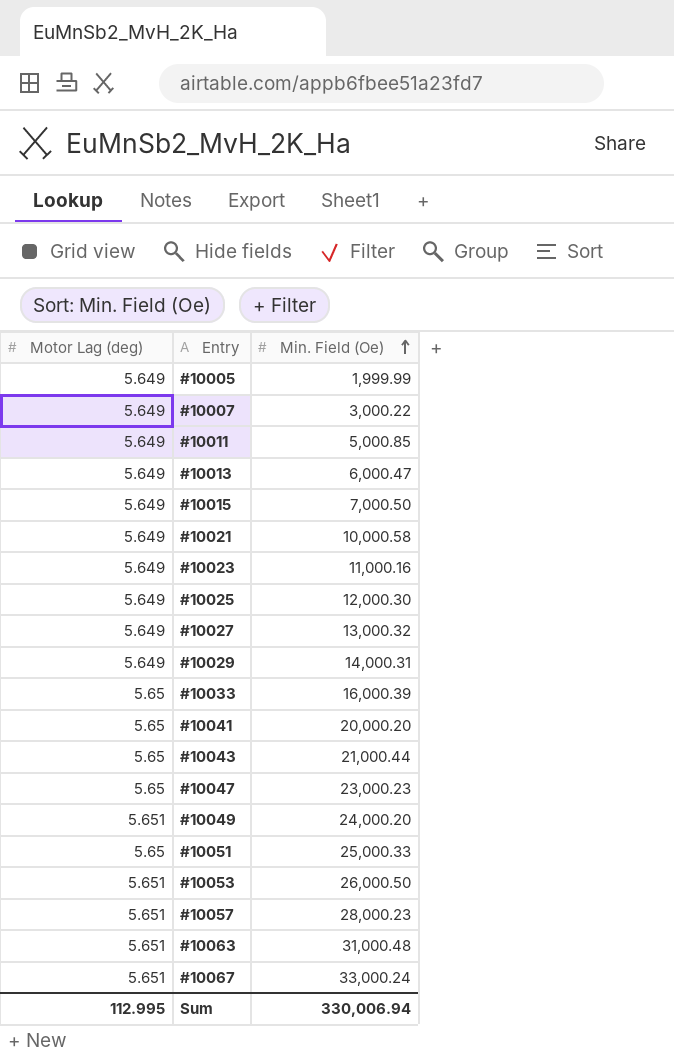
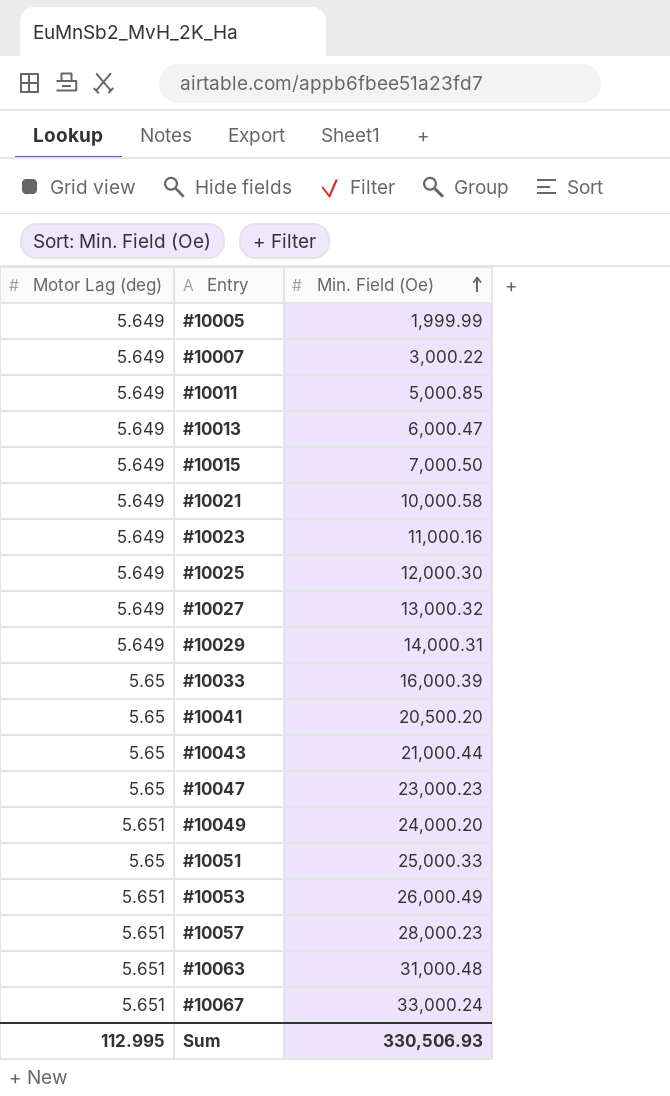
#10041 | Min. Field (Oe): 20,000.20 -> 20,500.20
#10053 | Min. Field (Oe): 26,000.50 -> 26,000.49
Sum | Min. Field (Oe): 330,006.94 -> 330,506.93

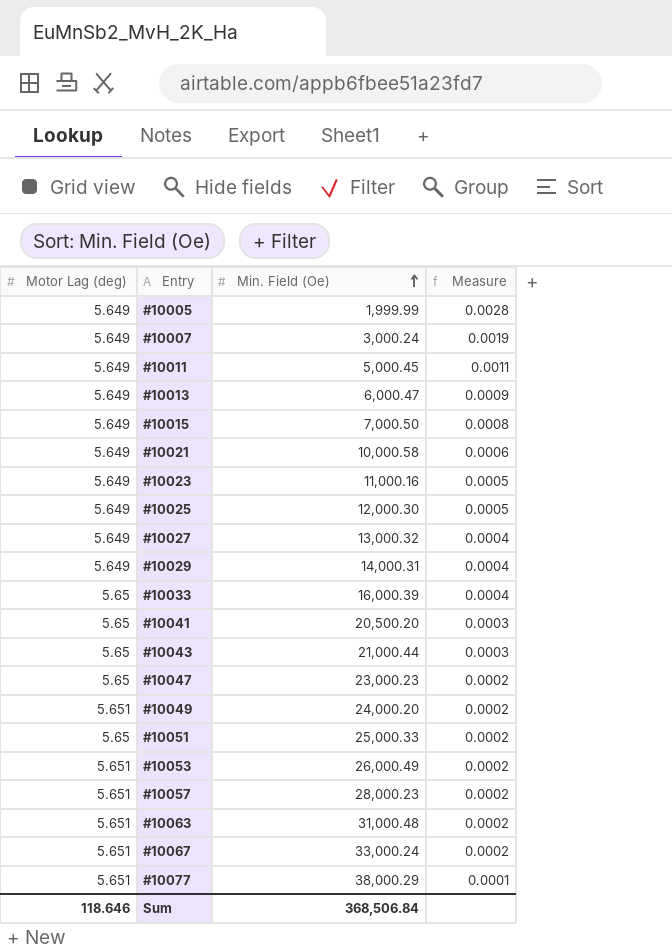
column Measure | formula: none -> [Motor Lag (deg)] / [Min. Field (Oe)]
#10007 | Min. Field (Oe): 3,000.22 -> 3,000.24
#10011 | Min. Field (Oe): 5,000.85 -> 5,000.45
row #10077: none -> 5.651 | 38,000.29 | 0.0001
Sum | Motor Lag (deg): 112.995 -> 118.646
Sum | Min. Field (Oe): 330,506.93 -> 368,506.84

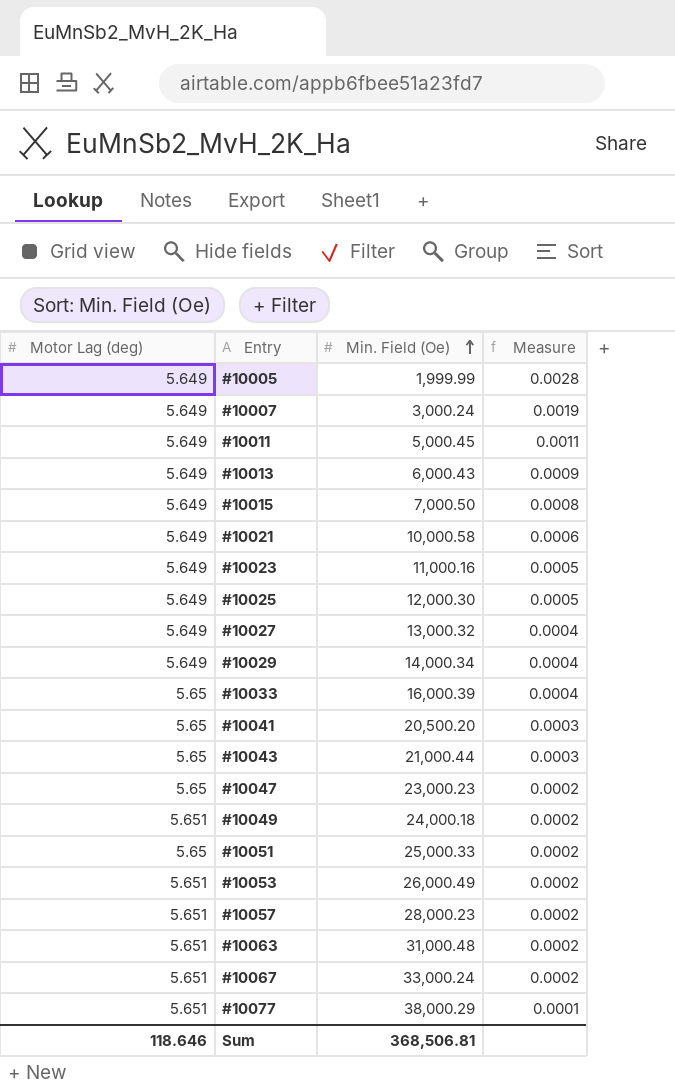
#10013 | Min. Field (Oe): 6,000.47 -> 6,000.43
#10029 | Min. Field (Oe): 14,000.31 -> 14,000.34
#10049 | Min. Field (Oe): 24,000.20 -> 24,000.18
Sum | Min. Field (Oe): 368,506.84 -> 368,506.81

